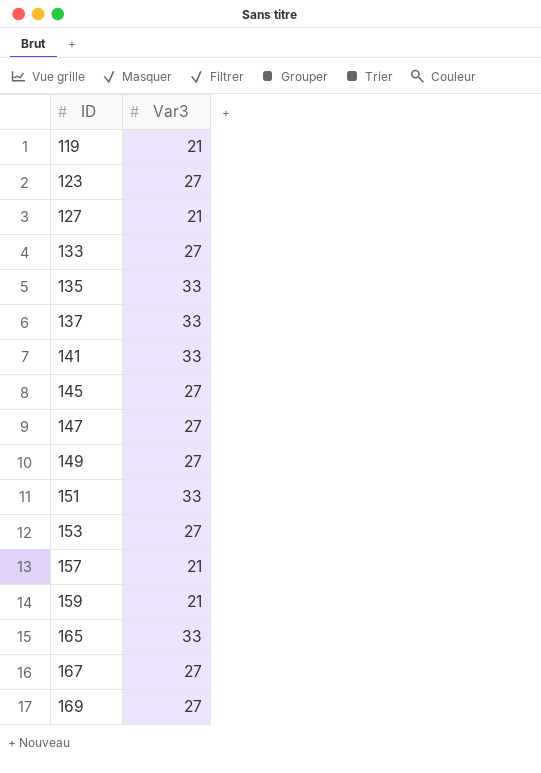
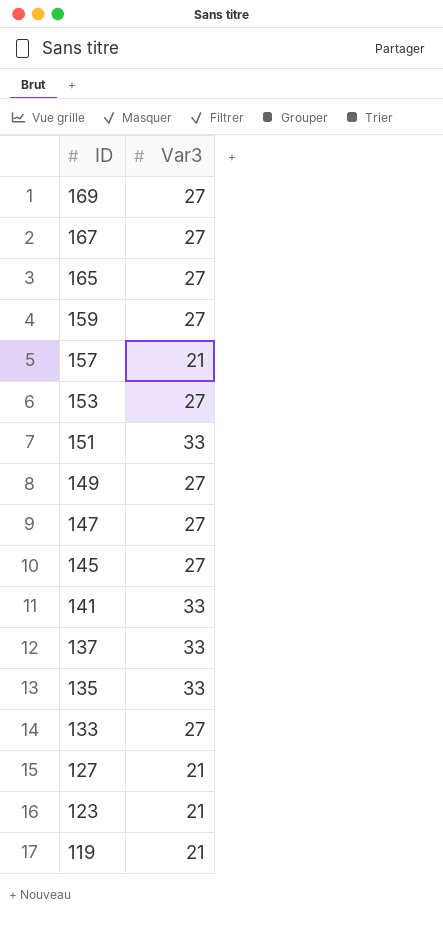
row order: ID ascending -> ID descending
165 | Var3: 33 -> 27
159 | Var3: 21 -> 27
123 | Var3: 27 -> 21

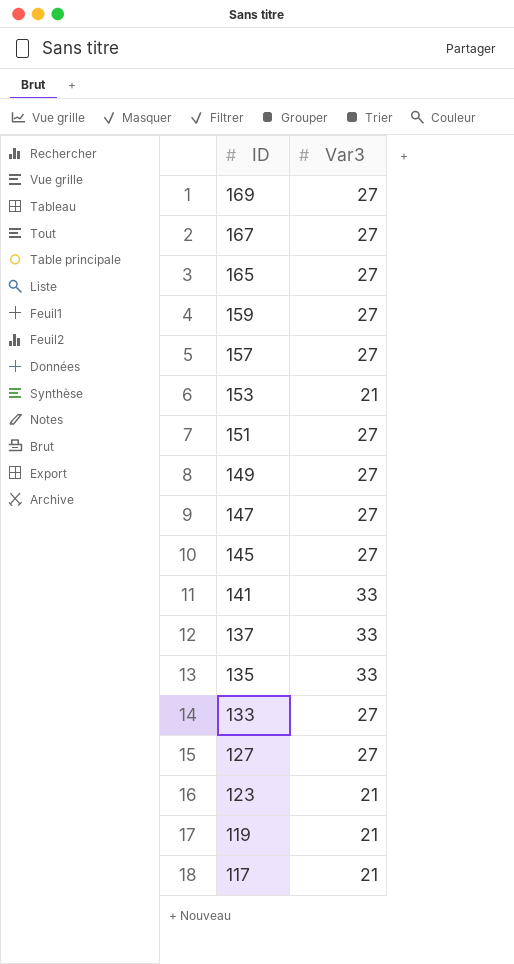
157 | Var3: 21 -> 27
153 | Var3: 27 -> 21
151 | Var3: 33 -> 27
127 | Var3: 21 -> 27
row 117: none -> 21

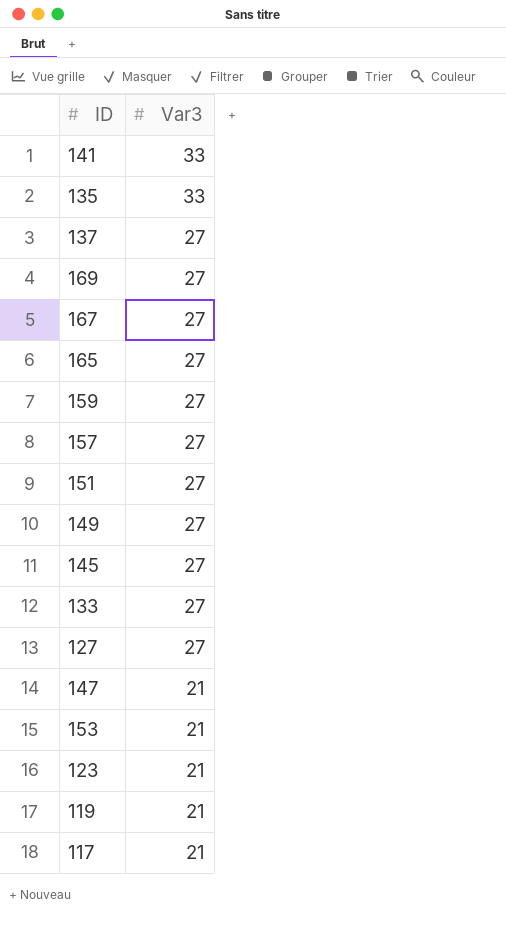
row order: ID descending -> Var3 descending
137 | Var3: 33 -> 27
147 | Var3: 27 -> 21

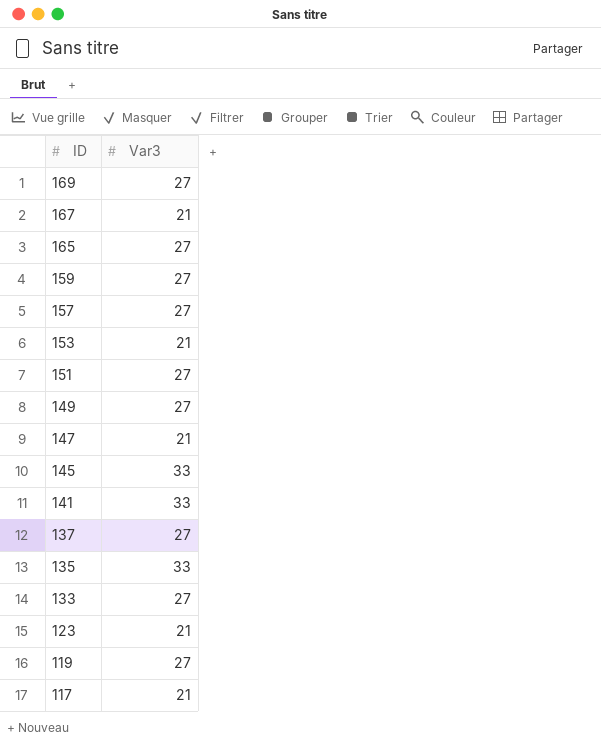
row order: Var3 descending -> ID descending
row 127: 27 -> none
167 | Var3: 27 -> 21
145 | Var3: 27 -> 33
119 | Var3: 21 -> 27

